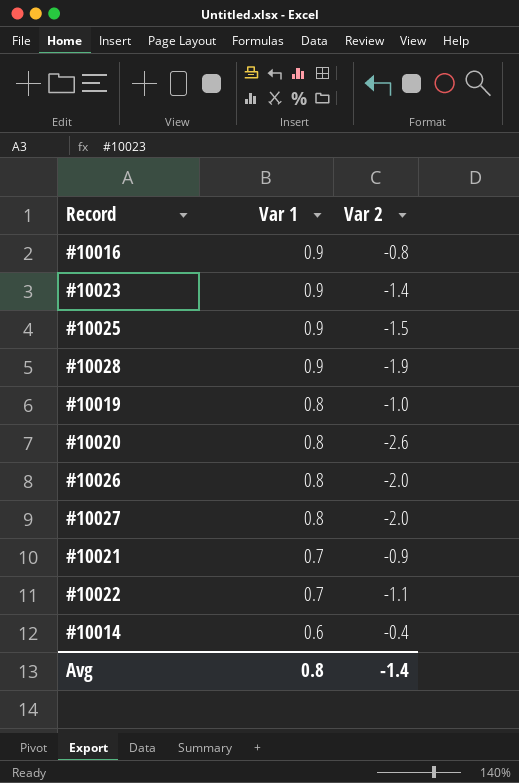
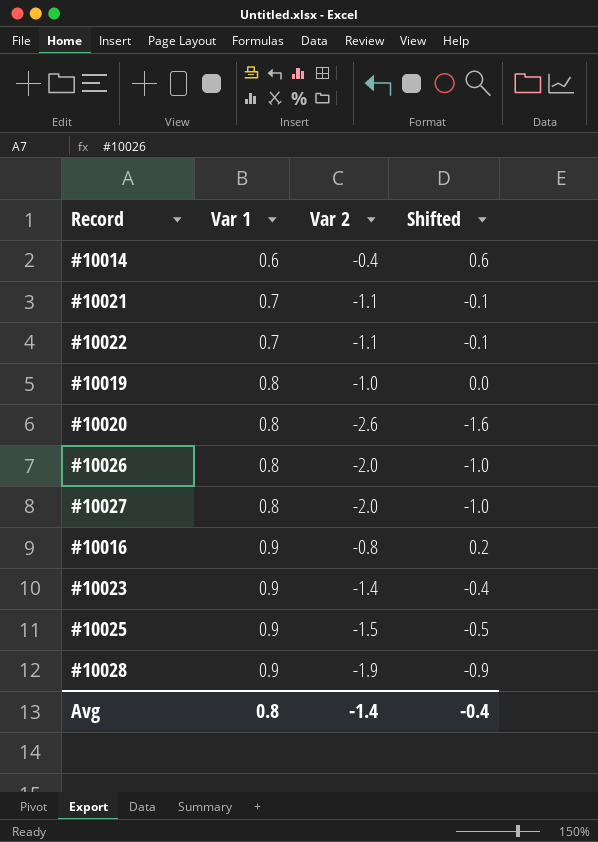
row order: Var 1 descending -> Var 1 ascending
column Shifted | formula: none -> [Var 2] + 1
#10021 | Var 2: -0.9 -> -1.1

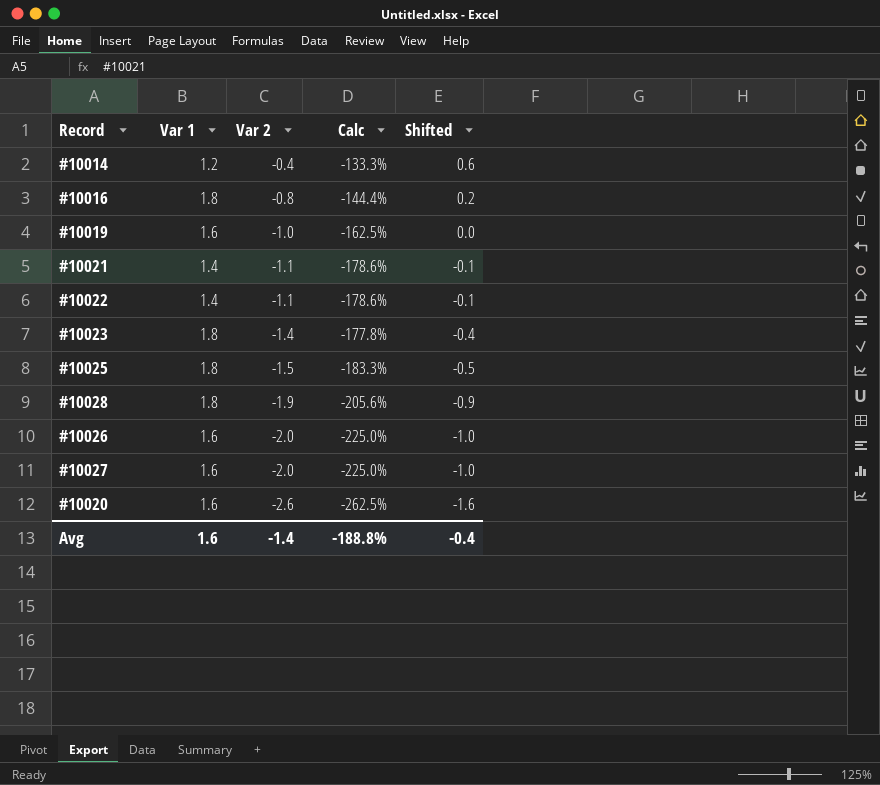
row order: Var 1 ascending -> Var 2 descending
column Calc | formula: none -> ([Var 2] - [Var 1]) / [Var 1]
#10014 | Var 1: 0.6 -> 1.2
#10016 | Var 1: 0.9 -> 1.8
#10019 | Var 1: 0.8 -> 1.6
#10021 | Var 1: 0.7 -> 1.4
#10022 | Var 1: 0.7 -> 1.4
#10023 | Var 1: 0.9 -> 1.8
#10025 | Var 1: 0.9 -> 1.8
#10028 | Var 1: 0.9 -> 1.8
#10026 | Var 1: 0.8 -> 1.6
#10027 | Var 1: 0.8 -> 1.6
#10020 | Var 1: 0.8 -> 1.6
Avg | Var 1: 0.8 -> 1.6

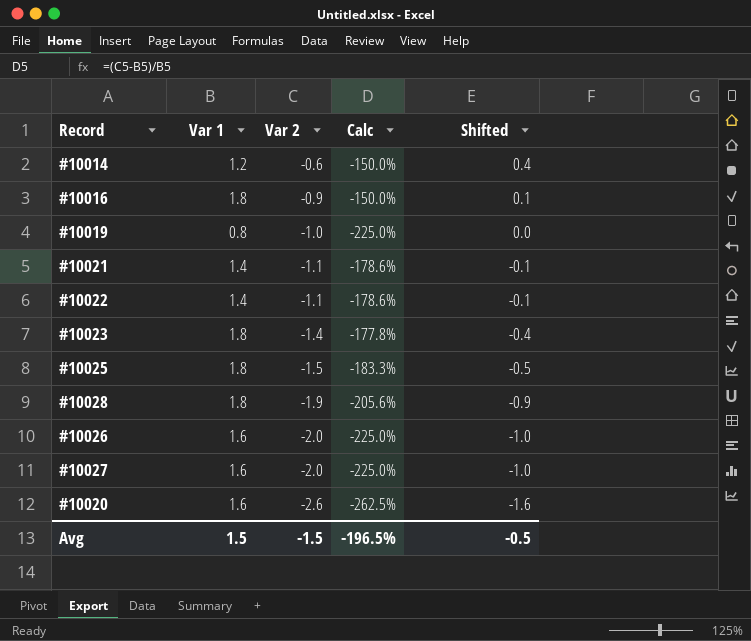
#10014 | Var 2: -0.4 -> -0.6
#10014 | Calc: -133.3% -> -150.0%
#10014 | Shifted: 0.6 -> 0.4
#10016 | Var 2: -0.8 -> -0.9
#10016 | Calc: -144.4% -> -150.0%
#10016 | Shifted: 0.2 -> 0.1
#10019 | Var 1: 1.6 -> 0.8
#10019 | Calc: -162.5% -> -225.0%
Avg | Var 1: 1.6 -> 1.5
Avg | Var 2: -1.4 -> -1.5
Avg | Calc: -188.8% -> -196.5%
Avg | Shifted: -0.4 -> -0.5

